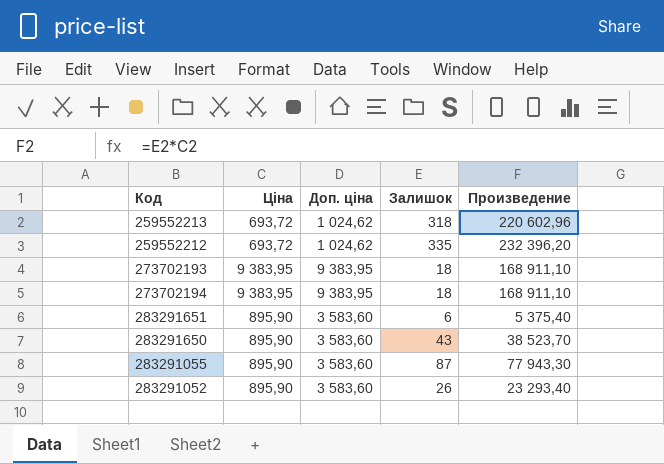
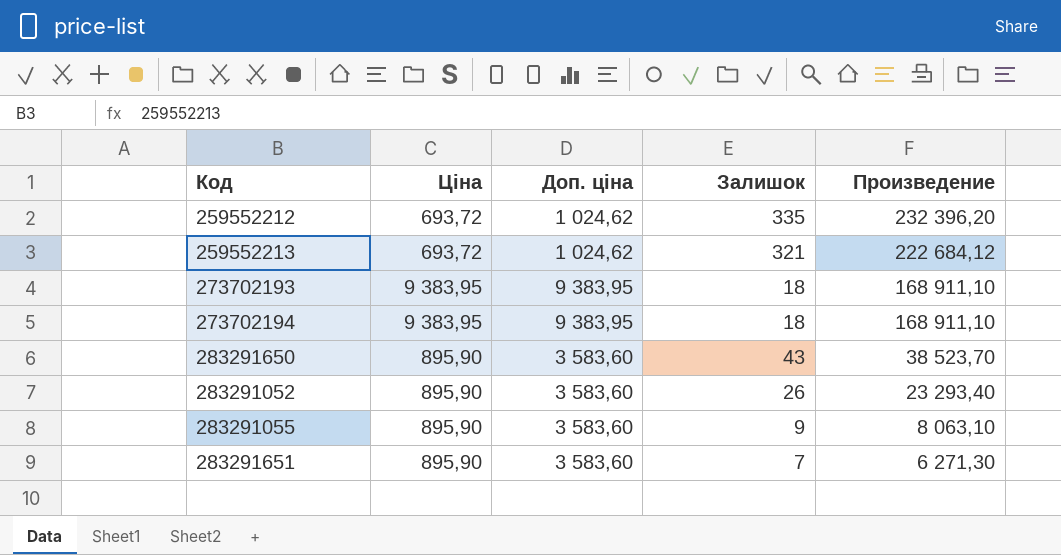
row order: none -> Произведение descending
259552213 | Залишок: 318 -> 321
259552213 | Произведение: 220 602,96 -> 222 684,12
283291055 | Залишок: 87 -> 9
283291055 | Произведение: 77 943,30 -> 8 063,10
283291651 | Залишок: 6 -> 7
283291651 | Произведение: 5 375,40 -> 6 271,30

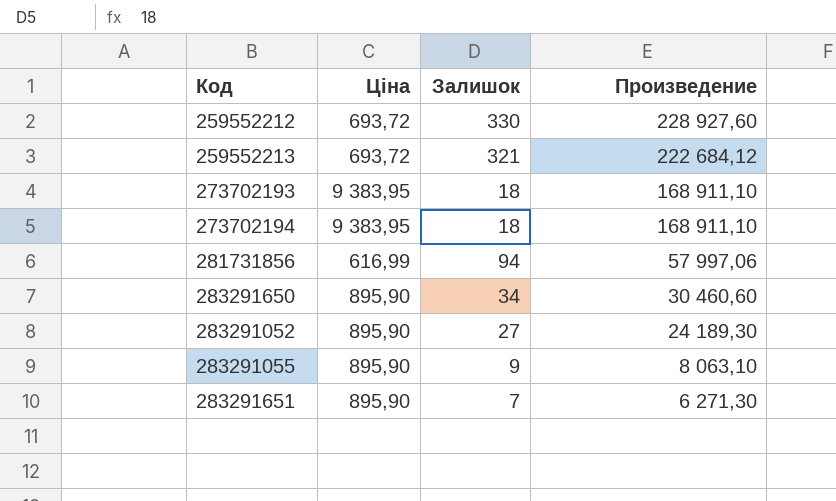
column Доп. ціна | position: 3 -> none
259552212 | Залишок: 335 -> 330
259552212 | Произведение: 232 396,20 -> 228 927,60
row 281731856: none -> 616,99 | 94 | 57 997,06
283291650 | Залишок: 43 -> 34
283291650 | Произведение: 38 523,70 -> 30 460,60
283291052 | Залишок: 26 -> 27
283291052 | Произведение: 23 293,40 -> 24 189,30

